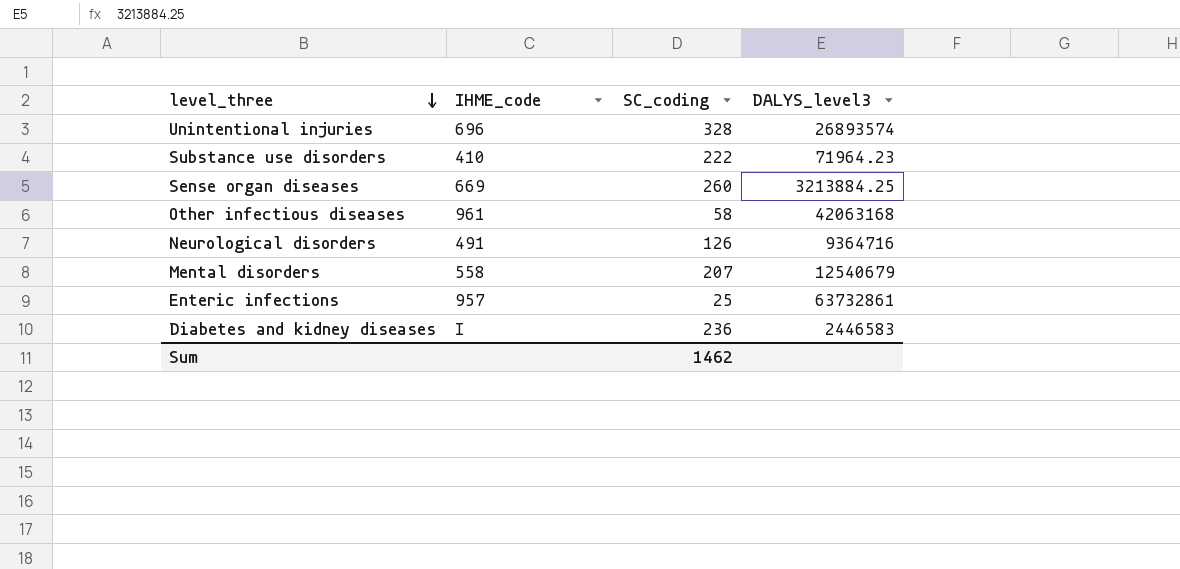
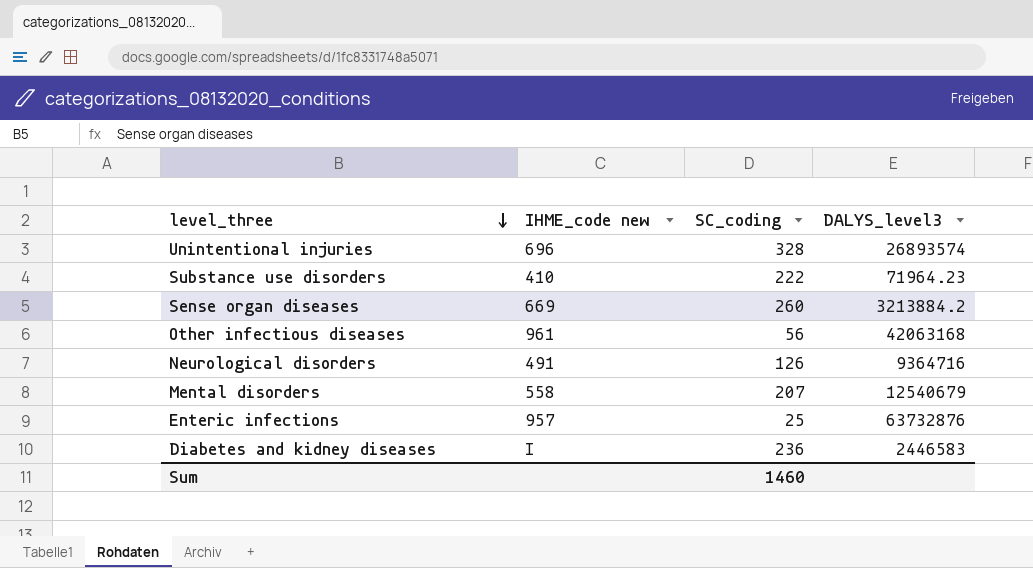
column name: IHME_code -> IHME_code new
Sense organ diseases | DALYS_level3: 3213884.25 -> 3213884.2
Other infectious diseases | SC_coding: 58 -> 56
Enteric infections | DALYS_level3: 63732861 -> 63732876
Sum | SC_coding: 1462 -> 1460

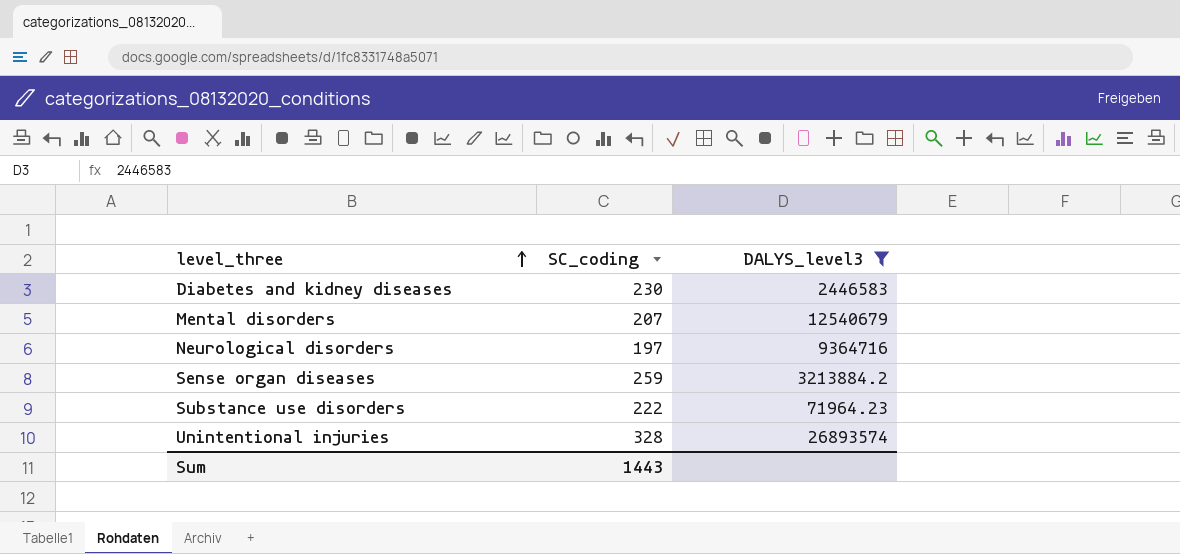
filter: none -> DALYS_level3 <= 26893574
row order: level_three descending -> level_three ascending
column IHME_code new | position: 2 -> none
Diabetes and kidney diseases | SC_coding: 236 -> 230
Neurological disorders | SC_coding: 126 -> 197
Sense organ diseases | SC_coding: 260 -> 259
Sum | SC_coding: 1460 -> 1443

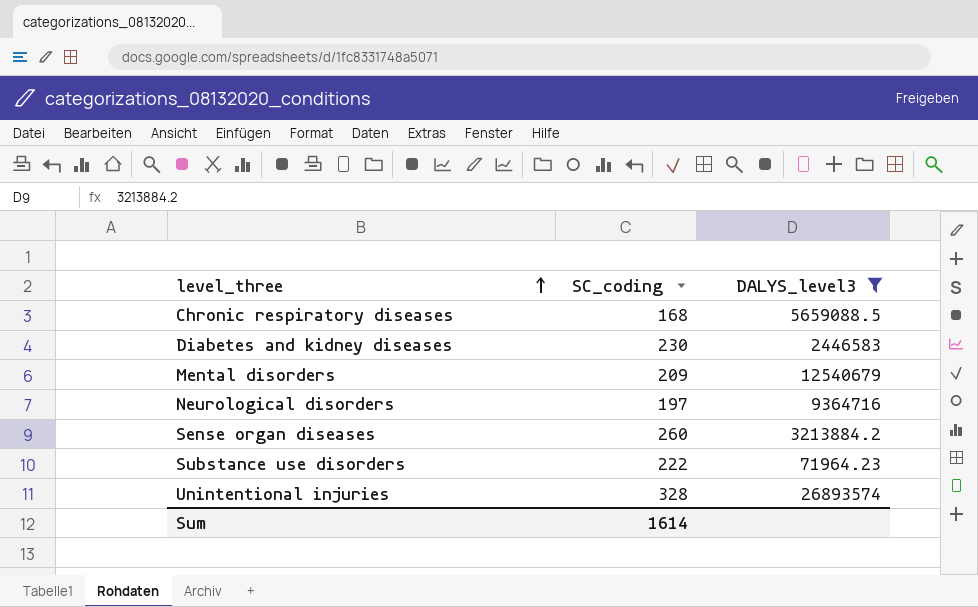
row Chronic respiratory diseases: none -> 168 | 5659088.5
Mental disorders | SC_coding: 207 -> 209
Sense organ diseases | SC_coding: 259 -> 260
Sum | SC_coding: 1443 -> 1614

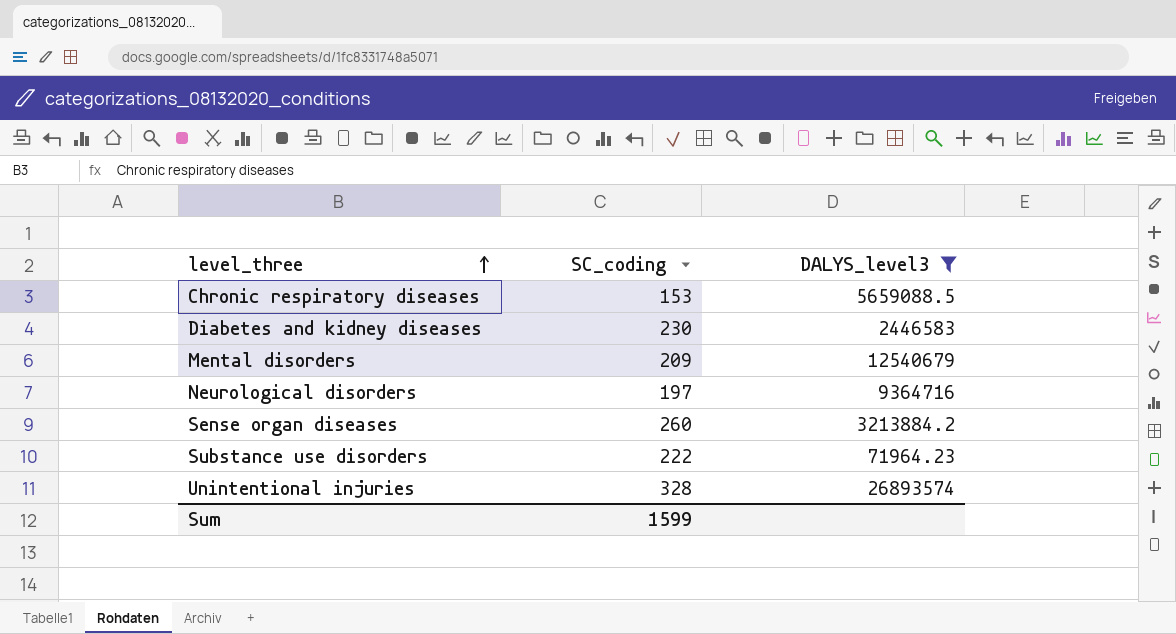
Chronic respiratory diseases | SC_coding: 168 -> 153
Sum | SC_coding: 1614 -> 1599

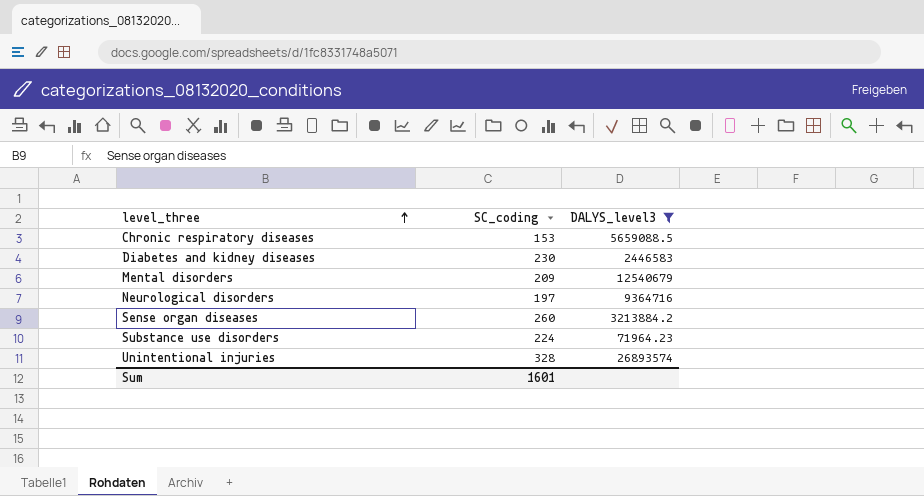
Substance use disorders | SC_coding: 222 -> 224
Sum | SC_coding: 1599 -> 1601

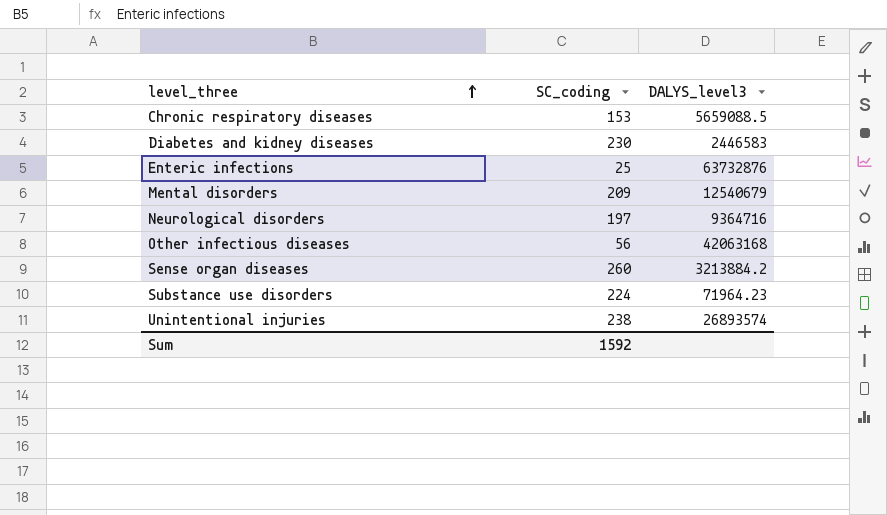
filter: DALYS_level3 <= 26893574 -> none
Unintentional injuries | SC_coding: 328 -> 238
Sum | SC_coding: 1601 -> 1592

